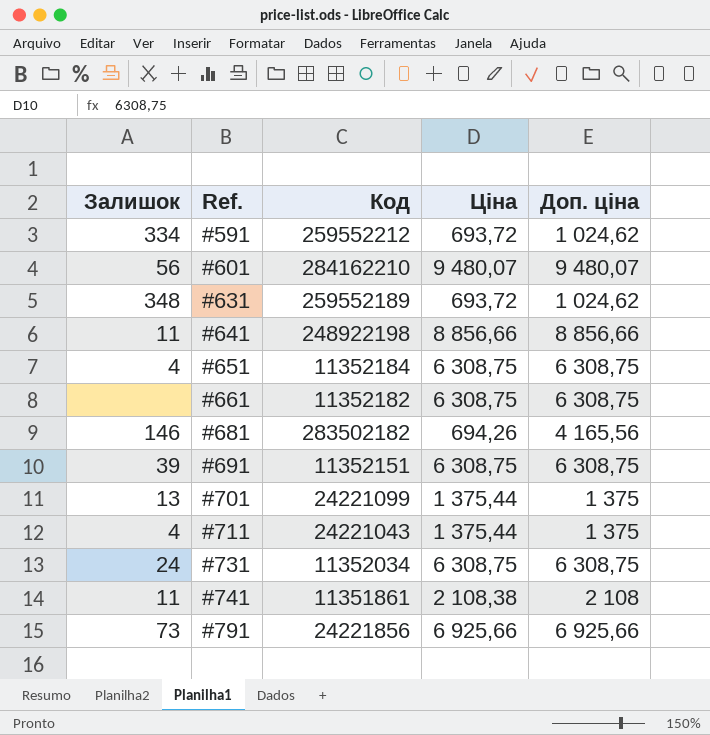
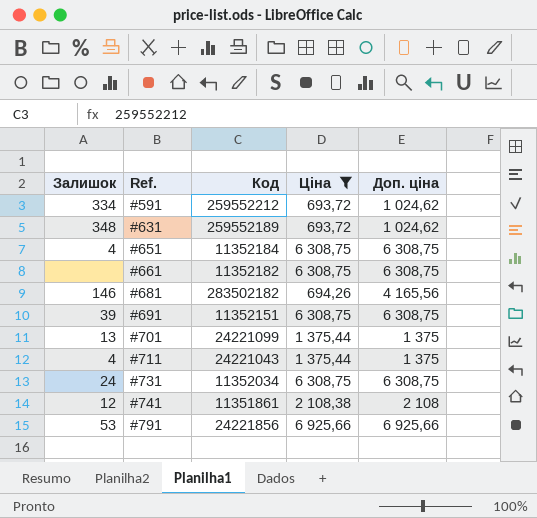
filter: none -> Ціна <= 6 925,66
#741 | Залишок: 11 -> 12
#791 | Залишок: 73 -> 53

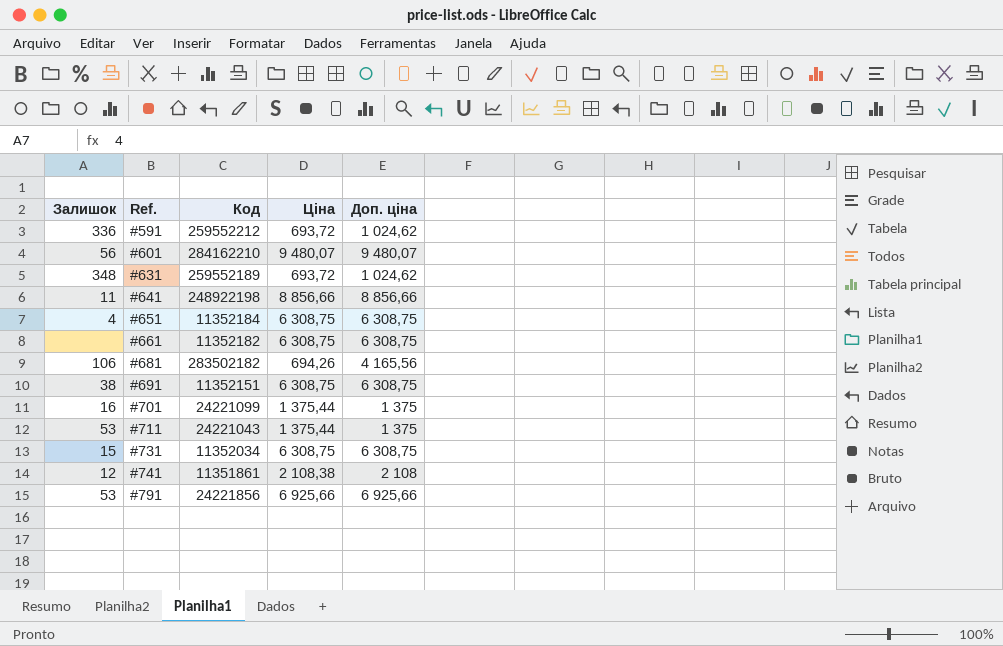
filter: Ціна <= 6 925,66 -> none
#591 | Залишок: 334 -> 336
#681 | Залишок: 146 -> 106
#691 | Залишок: 39 -> 38
#701 | Залишок: 13 -> 16
#711 | Залишок: 4 -> 53
#731 | Залишок: 24 -> 15

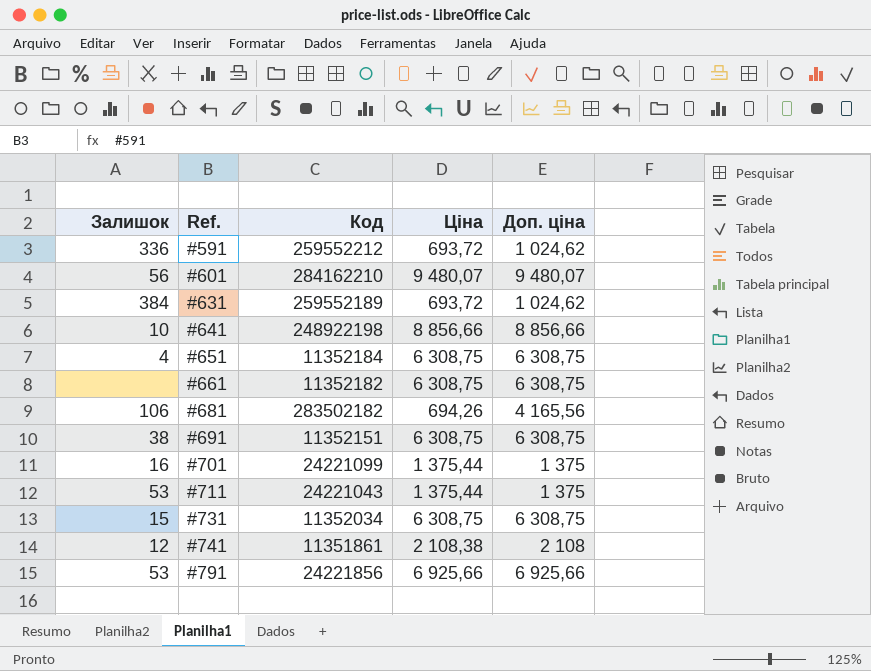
#631 | Залишок: 348 -> 384
#641 | Залишок: 11 -> 10

